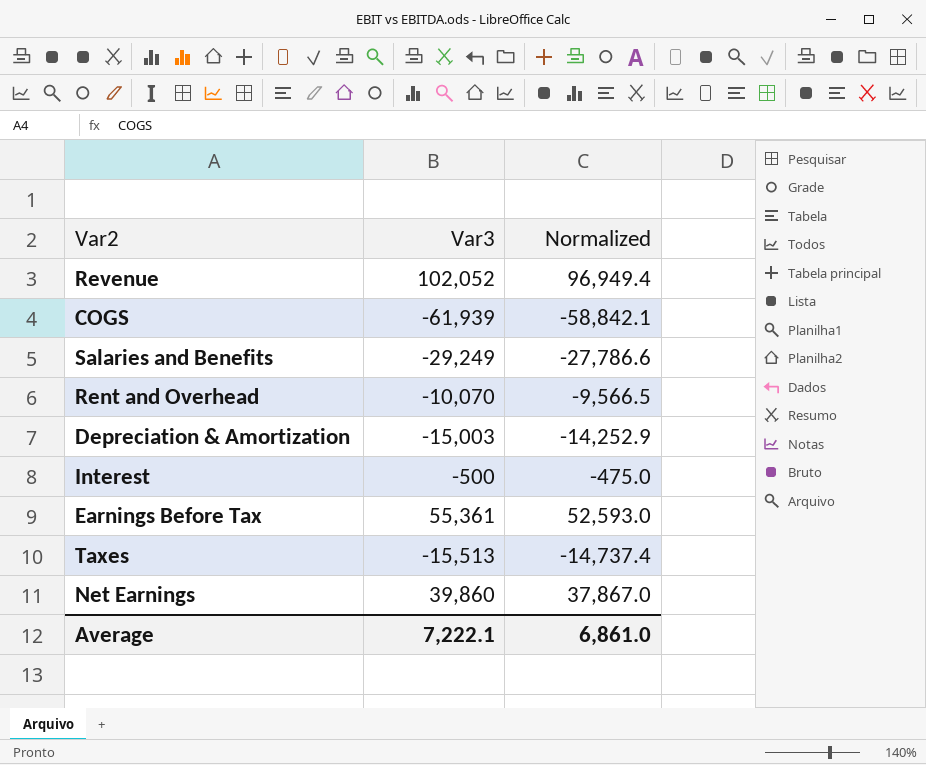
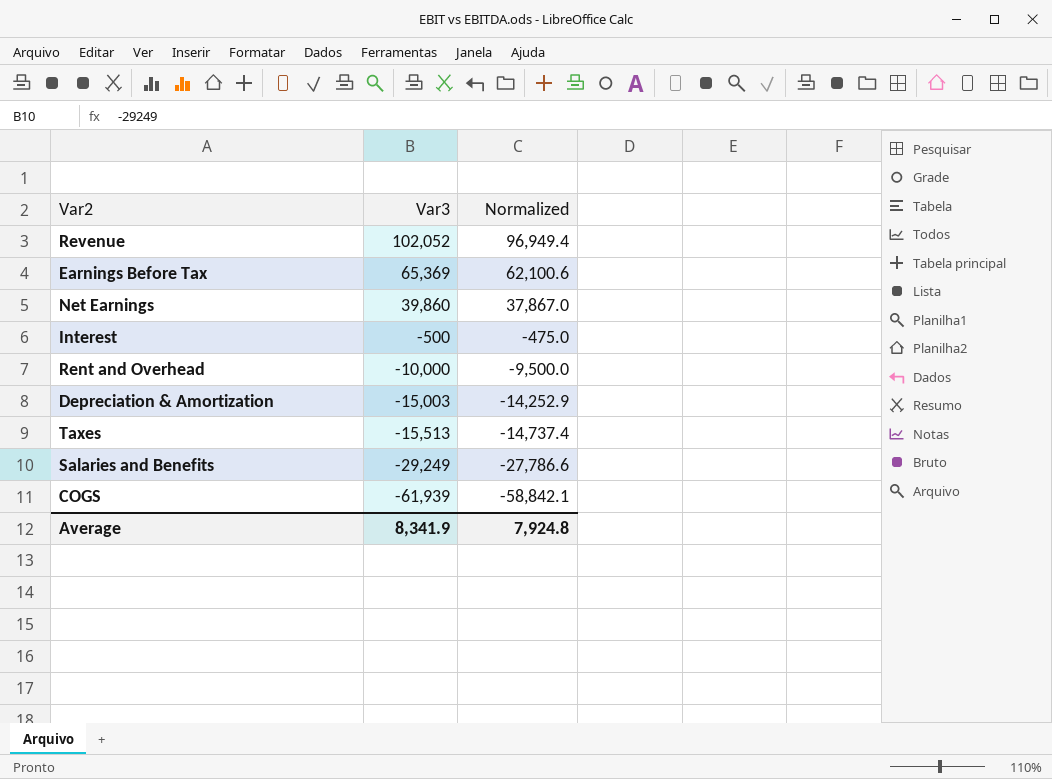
row order: none -> Var3 descending
Earnings Before Tax | Var3: 55,361 -> 65,369
Earnings Before Tax | Normalized: 52,593.0 -> 62,100.6
Rent and Overhead | Var3: -10,070 -> -10,000
Rent and Overhead | Normalized: -9,566.5 -> -9,500.0
Average | Var3: 7,222.1 -> 8,341.9
Average | Normalized: 6,861.0 -> 7,924.8

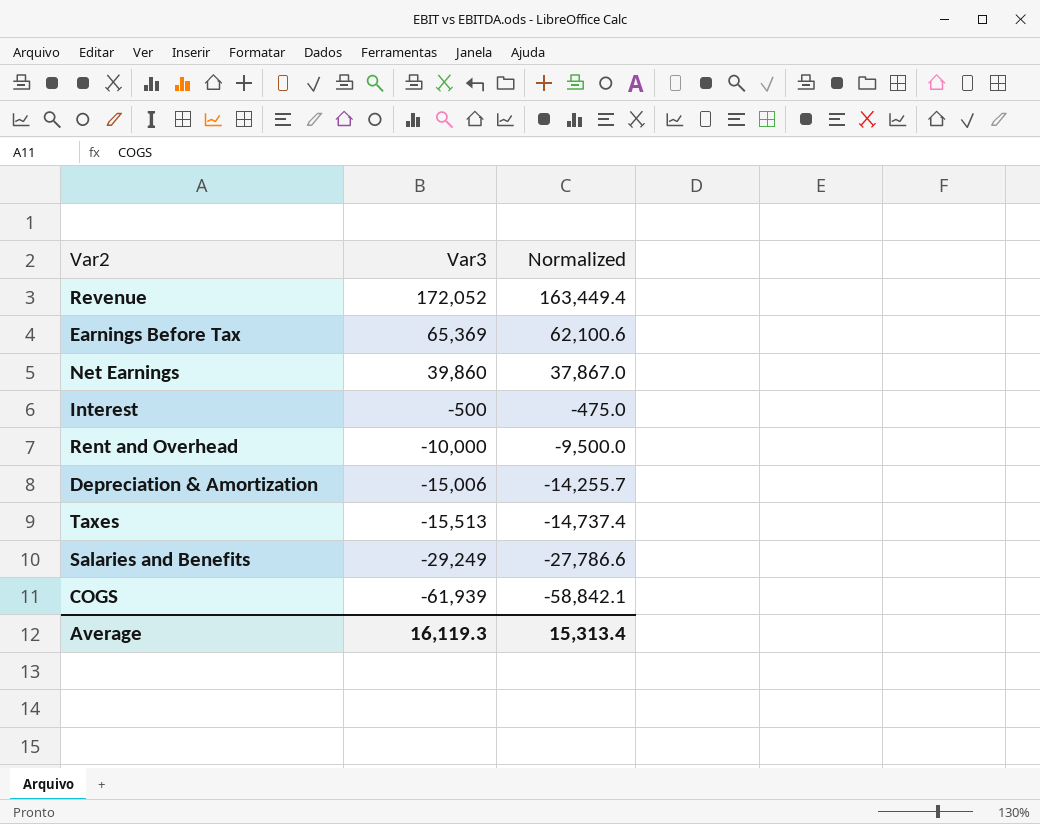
Revenue | Var3: 102,052 -> 172,052
Revenue | Normalized: 96,949.4 -> 163,449.4
Depreciation & Amortization | Var3: -15,003 -> -15,006
Depreciation & Amortization | Normalized: -14,252.9 -> -14,255.7
Average | Var3: 8,341.9 -> 16,119.3
Average | Normalized: 7,924.8 -> 15,313.4

